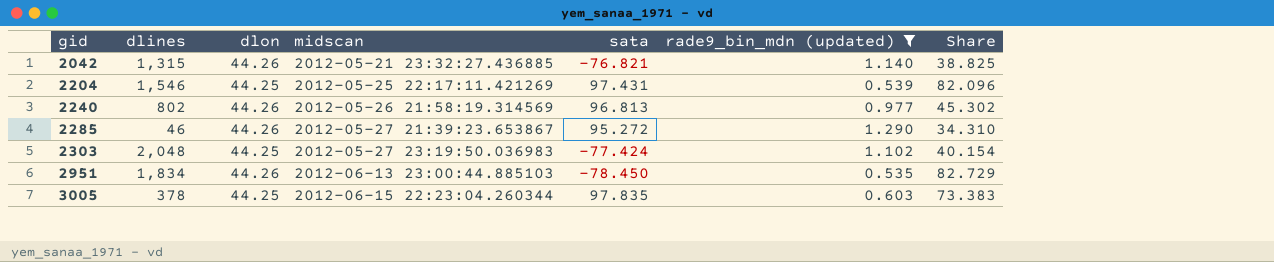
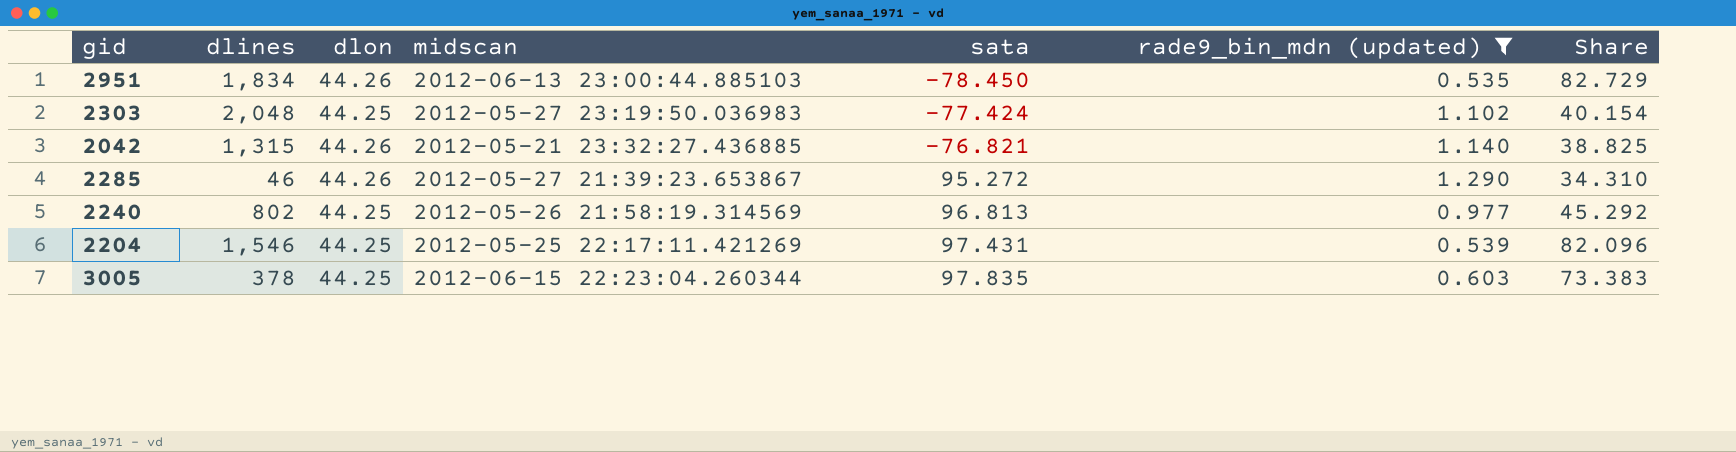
row order: gid ascending -> sata ascending
2240 | dlon: 44.26 -> 44.25
2240 | Share: 45.302 -> 45.292

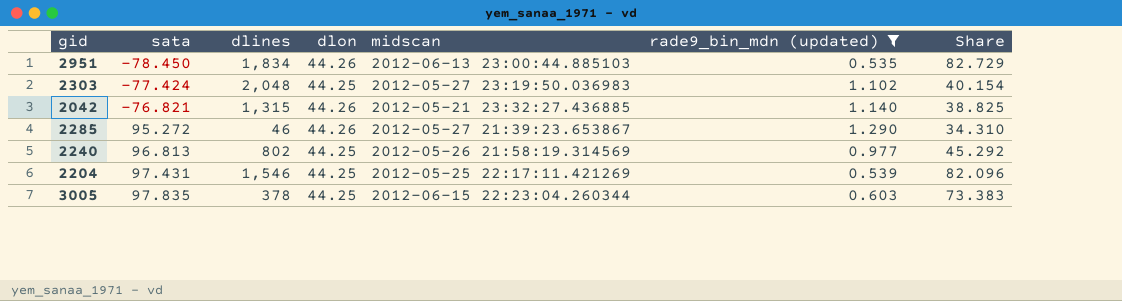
column sata | position: 5 -> 2

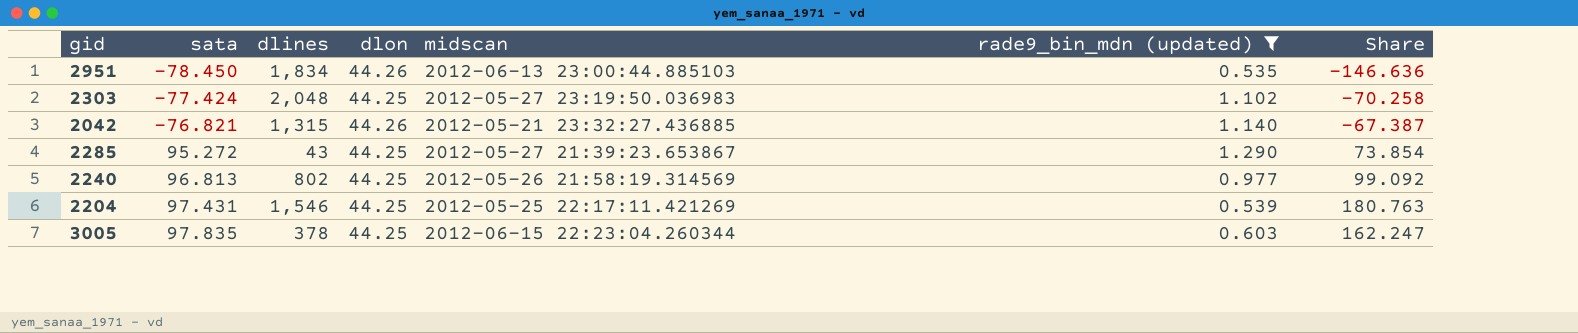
column Share | formula: [dlon] / [rade9_bin_mdn (updated)] -> [sata] / [rade9_bin_mdn (updated)]
2285 | dlines: 46 -> 43
2285 | dlon: 44.26 -> 44.25

